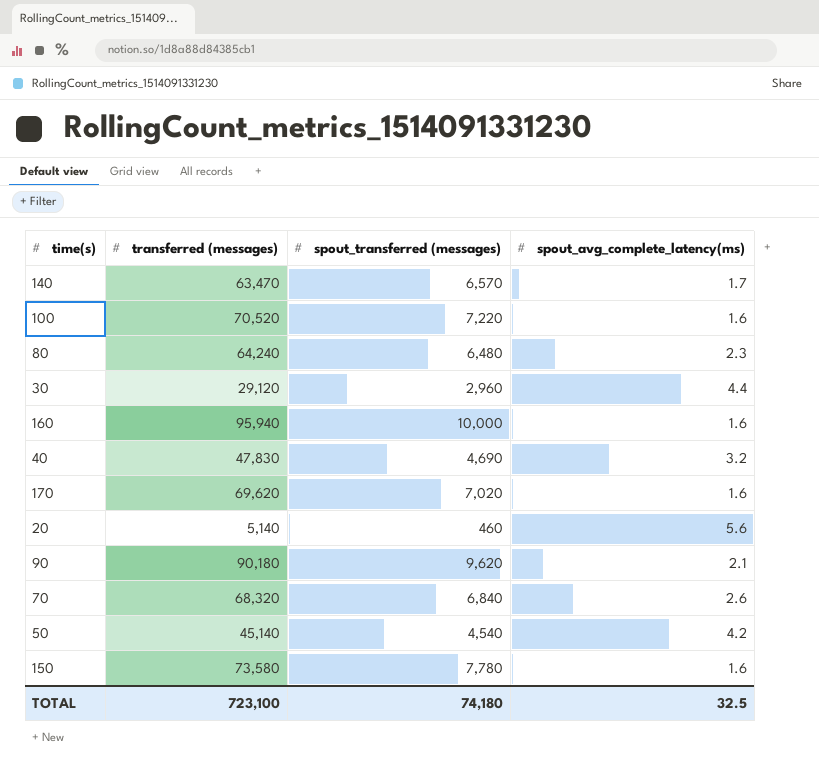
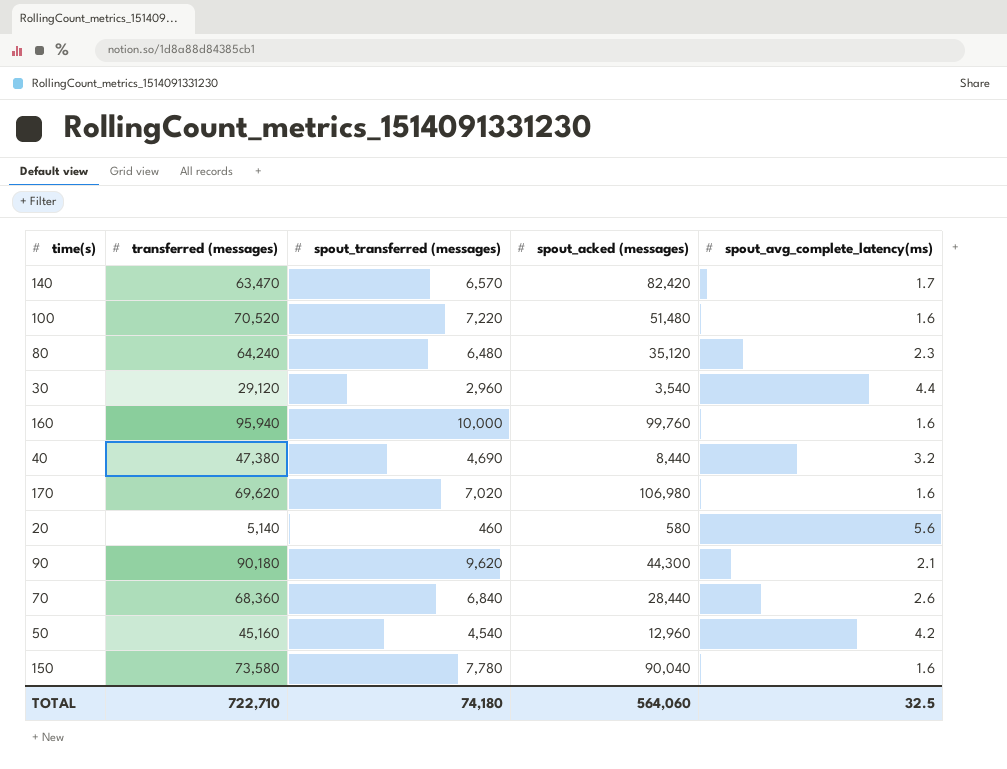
column spout_acked (messages) | position: none -> 4
40 | transferred (messages): 47,830 -> 47,380
70 | transferred (messages): 68,320 -> 68,360
50 | transferred (messages): 45,140 -> 45,160
TOTAL | transferred (messages): 723,100 -> 722,710

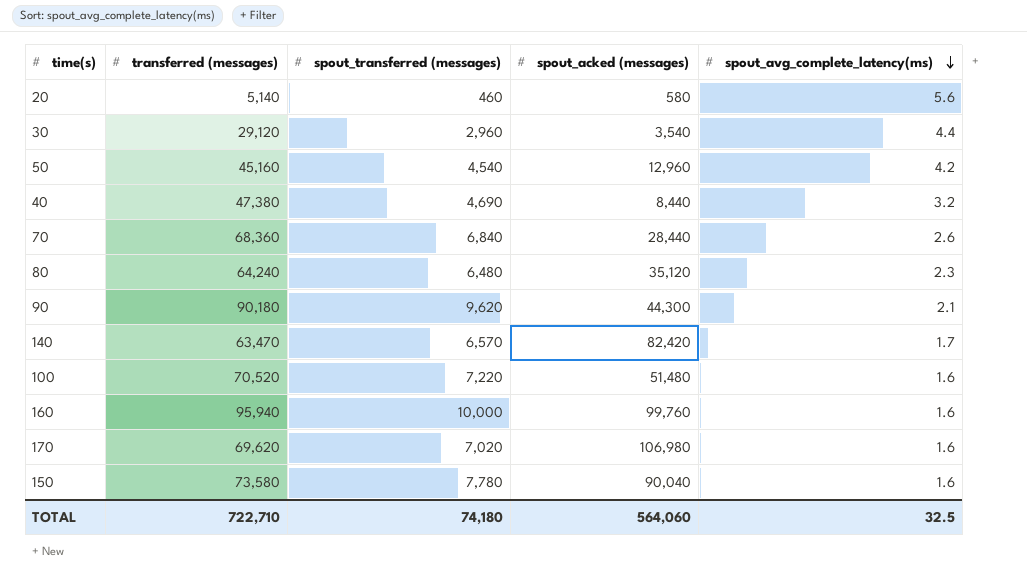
row order: none -> spout_avg_complete_latency(ms) descending

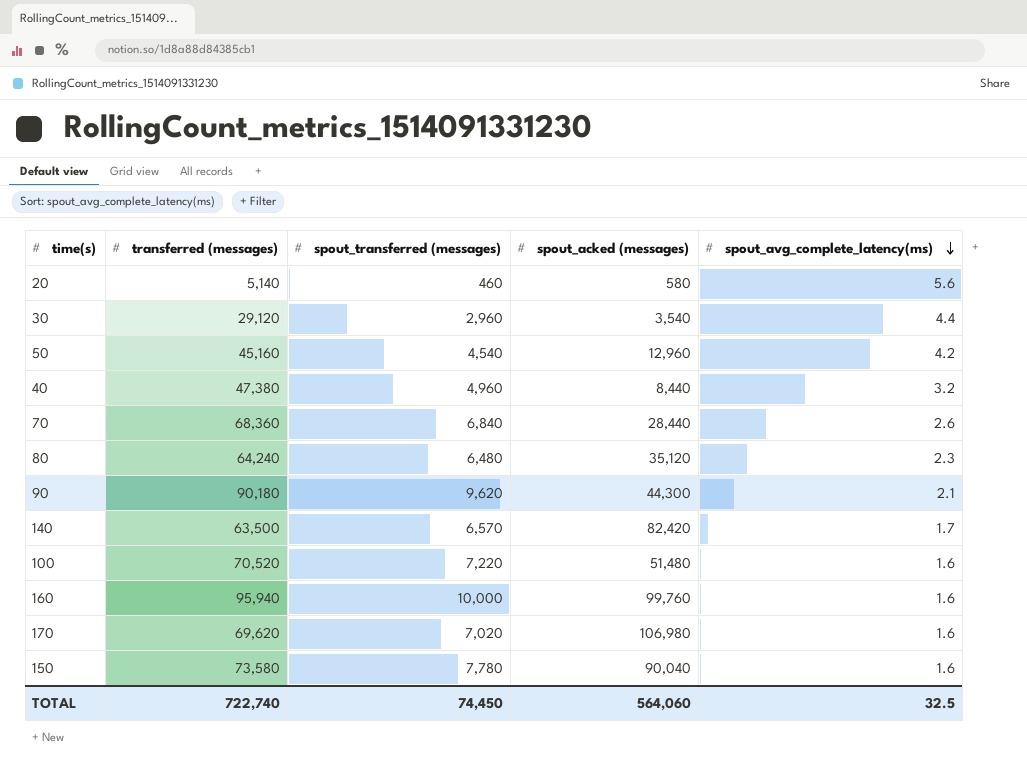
40 | spout_transferred (messages): 4,690 -> 4,960
140 | transferred (messages): 63,470 -> 63,500
TOTAL | transferred (messages): 722,710 -> 722,740
TOTAL | spout_transferred (messages): 74,180 -> 74,450

